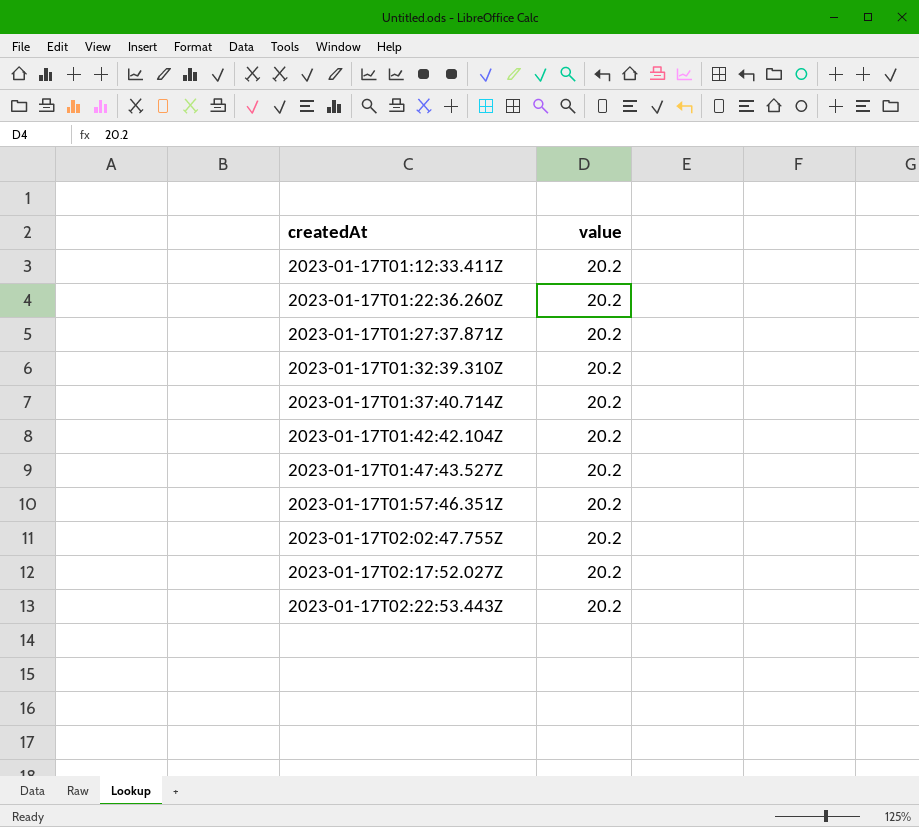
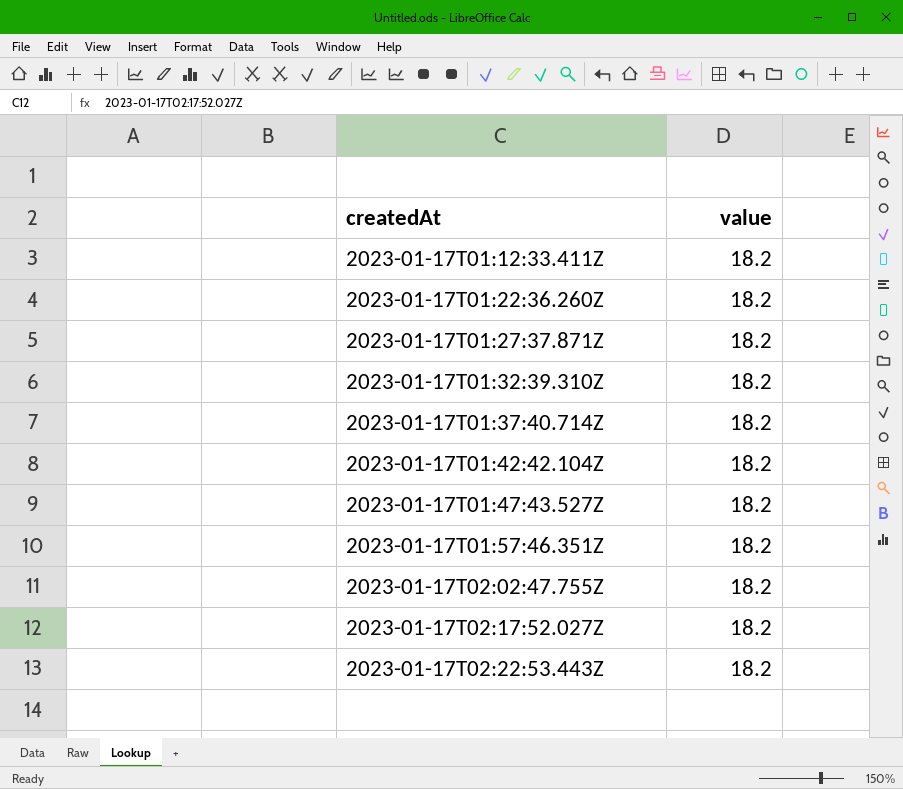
2023-01-17T01:12:33.411Z | value: 20.2 -> 18.2
2023-01-17T01:22:36.260Z | value: 20.2 -> 18.2
2023-01-17T01:27:37.871Z | value: 20.2 -> 18.2
2023-01-17T01:32:39.310Z | value: 20.2 -> 18.2
2023-01-17T01:37:40.714Z | value: 20.2 -> 18.2
2023-01-17T01:42:42.104Z | value: 20.2 -> 18.2
2023-01-17T01:47:43.527Z | value: 20.2 -> 18.2
2023-01-17T01:57:46.351Z | value: 20.2 -> 18.2
2023-01-17T02:02:47.755Z | value: 20.2 -> 18.2
2023-01-17T02:17:52.027Z | value: 20.2 -> 18.2
2023-01-17T02:22:53.443Z | value: 20.2 -> 18.2

